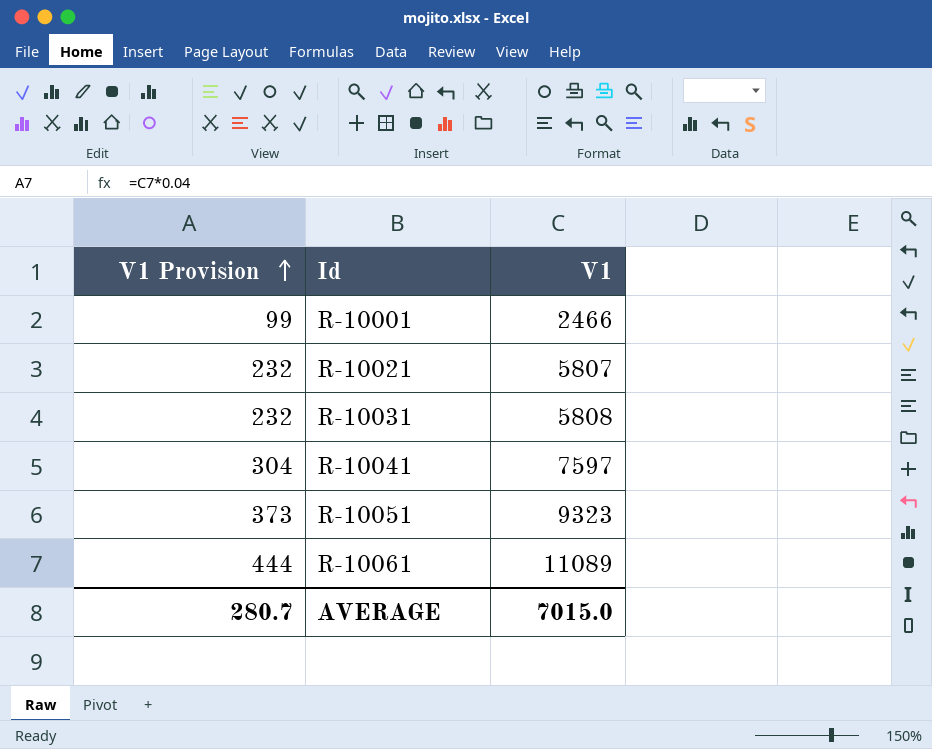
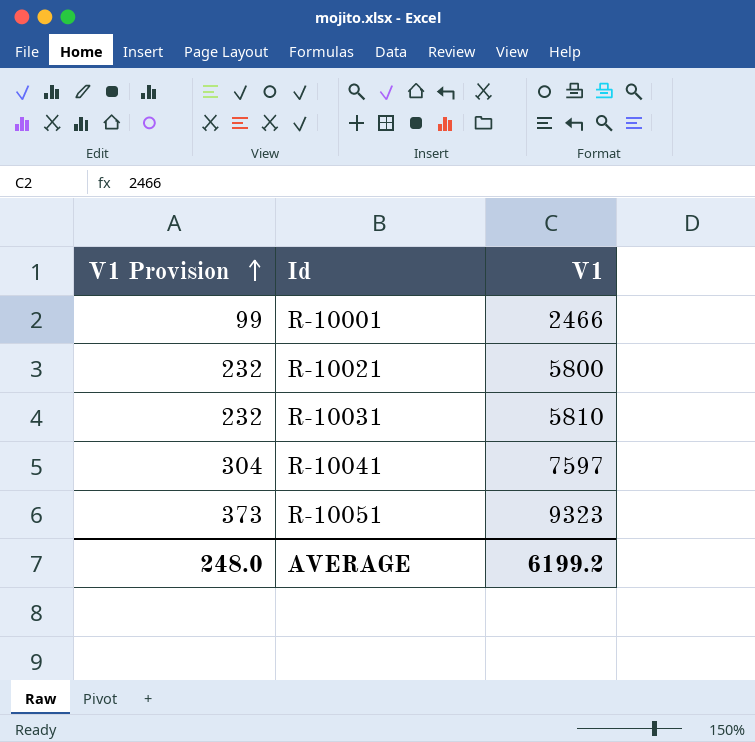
row R-10061: 444 | 11089 -> none
R-10021 | V1: 5807 -> 5800
R-10031 | V1: 5808 -> 5810
AVERAGE | V1 Provision: 280.7 -> 248.0
AVERAGE | V1: 7015.0 -> 6199.2

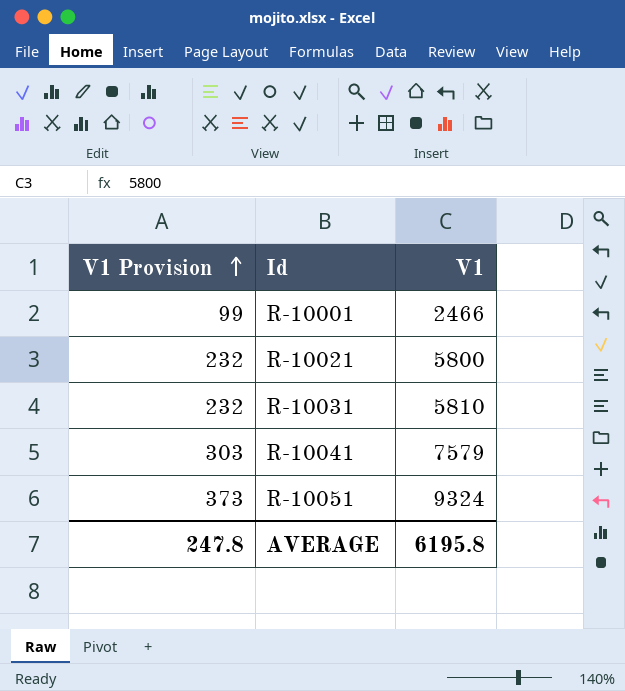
R-10041 | V1 Provision: 304 -> 303
R-10041 | V1: 7597 -> 7579
R-10051 | V1: 9323 -> 9324
AVERAGE | V1 Provision: 248.0 -> 247.8
AVERAGE | V1: 6199.2 -> 6195.8

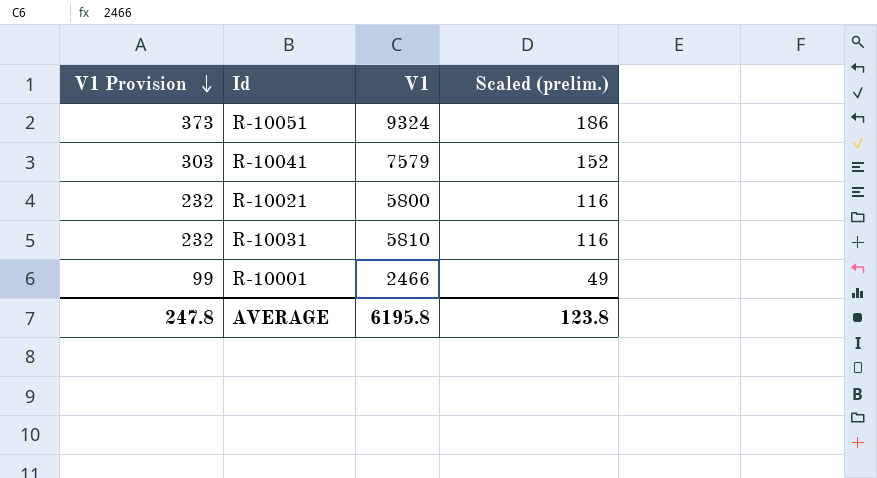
row order: V1 Provision ascending -> V1 Provision descending
column Scaled (prelim.) | formula: none -> [V1] * 0.02

